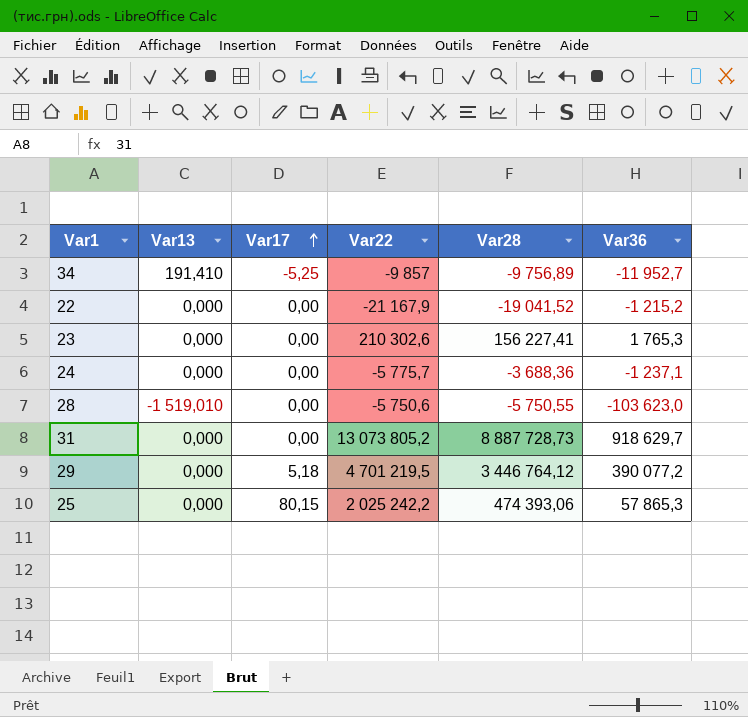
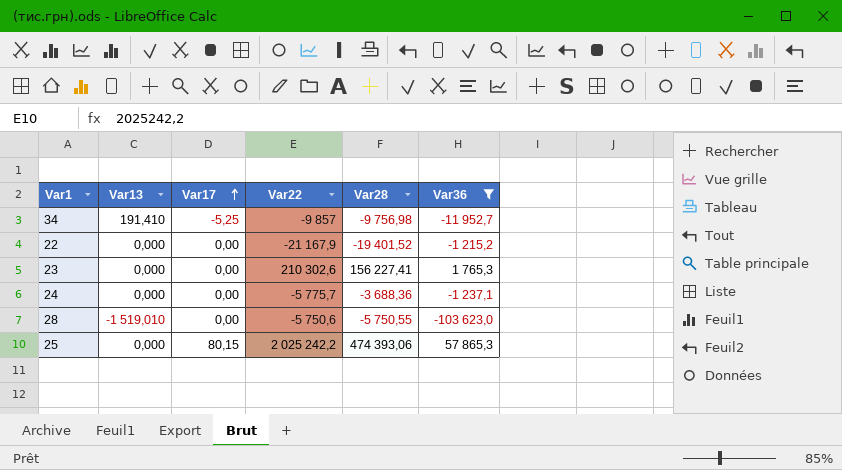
filter: none -> Var36 <= 57 865,3
34 | Var28: -9 756,89 -> -9 756,98
22 | Var28: -19 041,52 -> -19 401,52

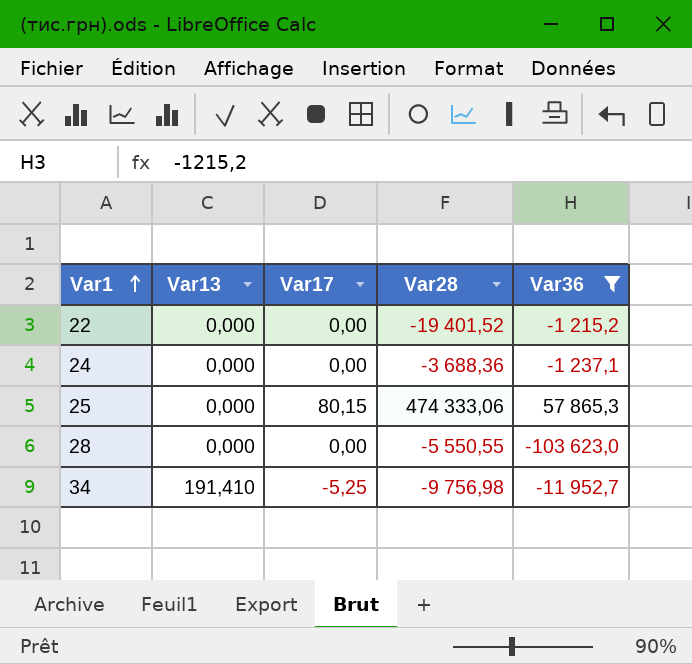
row order: Var17 ascending -> Var1 ascending
column Var22 | position: 4 -> none
row 23: 0,000 | 0,00 | 210 302,6 | 156 227,41 | 1 765,3 -> none
25 | Var28: 474 393,06 -> 474 333,06
28 | Var13: -1 519,010 -> 0,000
28 | Var28: -5 750,55 -> -5 550,55

